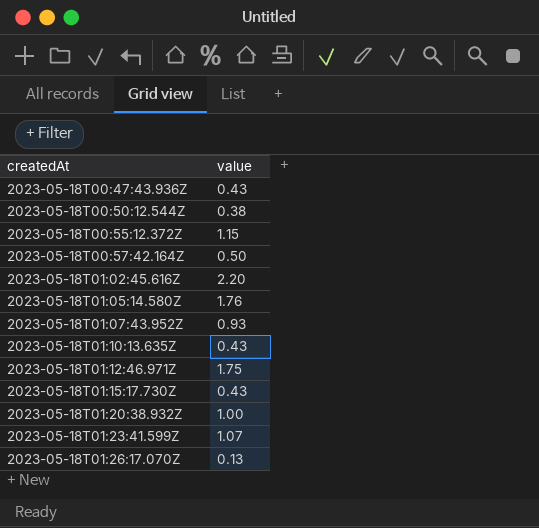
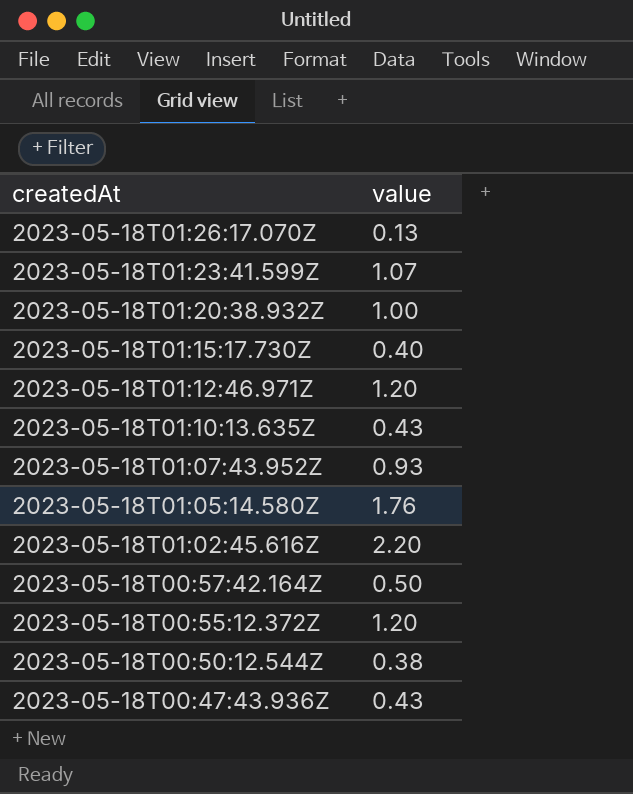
row order: createdAt ascending -> createdAt descending
2023-05-18T01:15:17.730Z | value: 0.43 -> 0.40
2023-05-18T01:12:46.971Z | value: 1.75 -> 1.20
2023-05-18T00:55:12.372Z | value: 1.15 -> 1.20

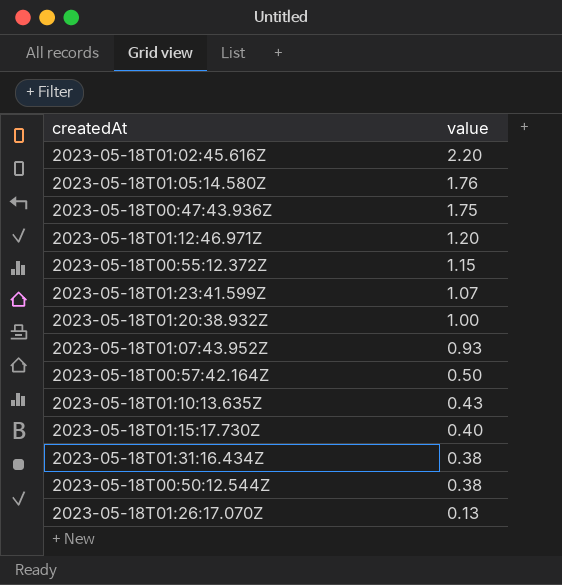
row order: createdAt descending -> value descending
2023-05-18T00:47:43.936Z | value: 0.43 -> 1.75
2023-05-18T00:55:12.372Z | value: 1.20 -> 1.15
row 2023-05-18T01:31:16.434Z: none -> 0.38

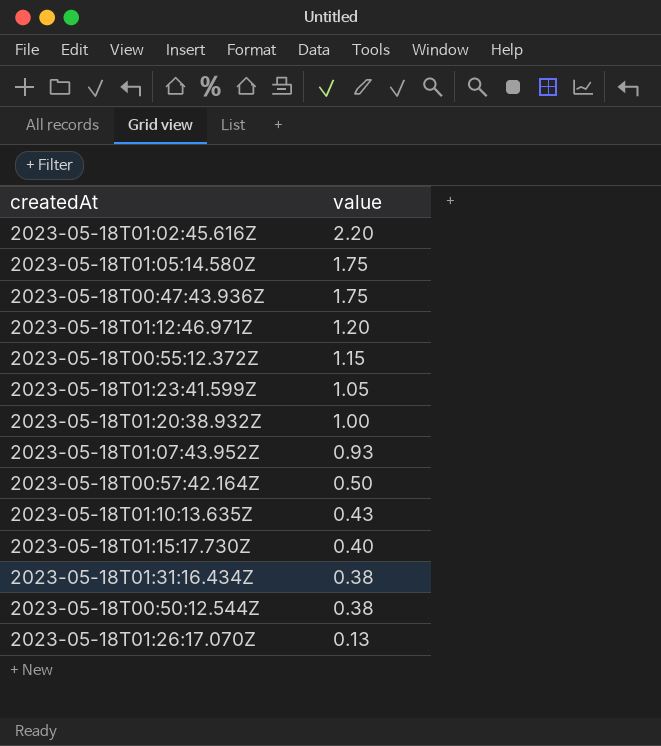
2023-05-18T01:05:14.580Z | value: 1.76 -> 1.75
2023-05-18T01:23:41.599Z | value: 1.07 -> 1.05

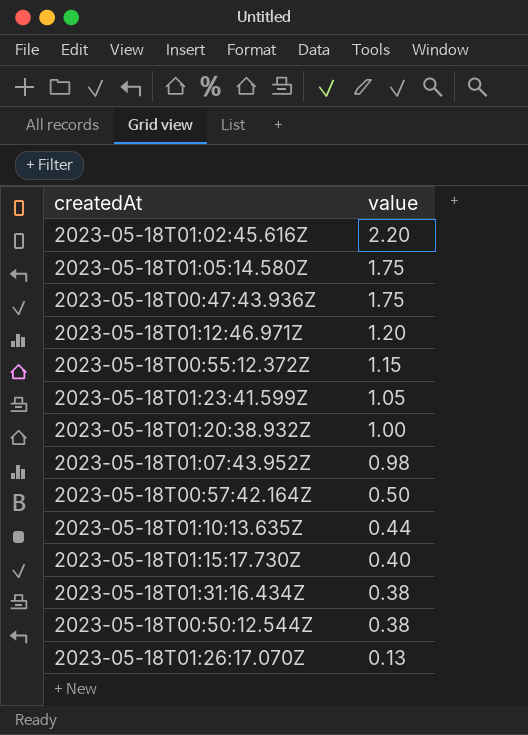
2023-05-18T01:07:43.952Z | value: 0.93 -> 0.98
2023-05-18T01:10:13.635Z | value: 0.43 -> 0.44

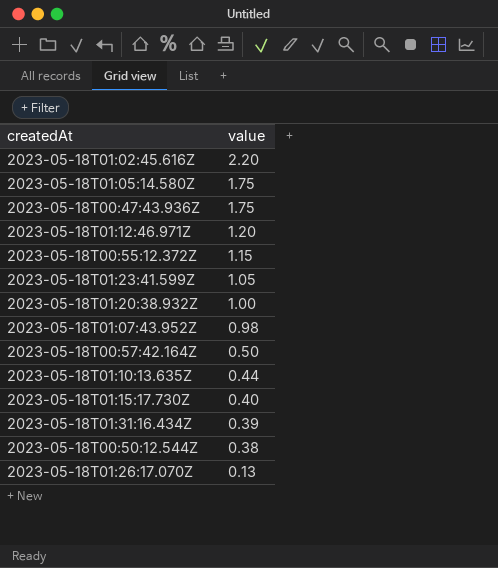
2023-05-18T01:31:16.434Z | value: 0.38 -> 0.39

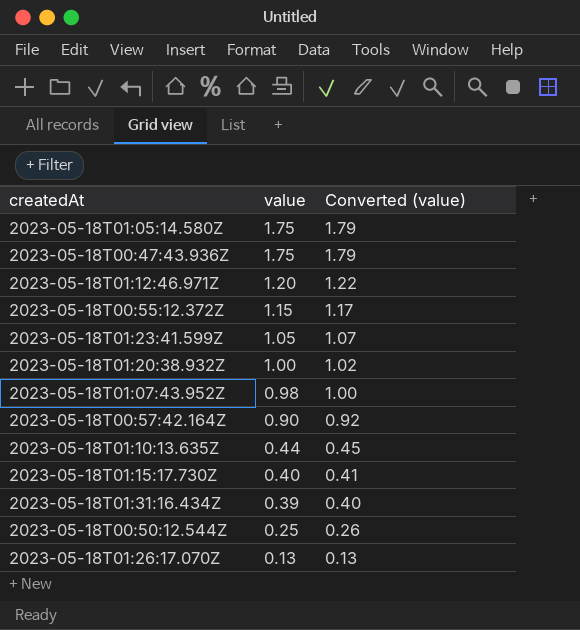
column Converted (value) | formula: none -> [value] * 1.02
row 2023-05-18T01:02:45.616Z: 2.20 -> none
2023-05-18T00:57:42.164Z | value: 0.50 -> 0.90
2023-05-18T00:50:12.544Z | value: 0.38 -> 0.25

